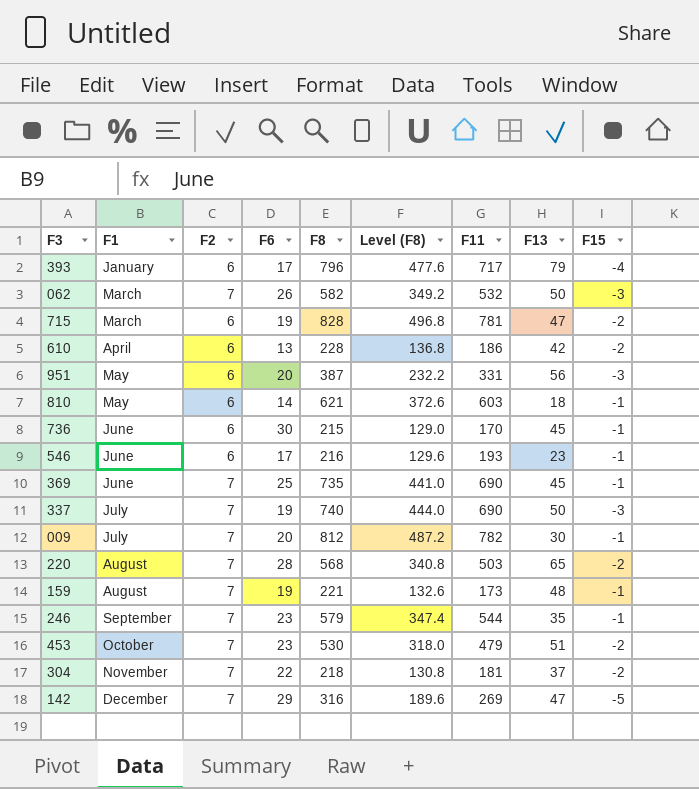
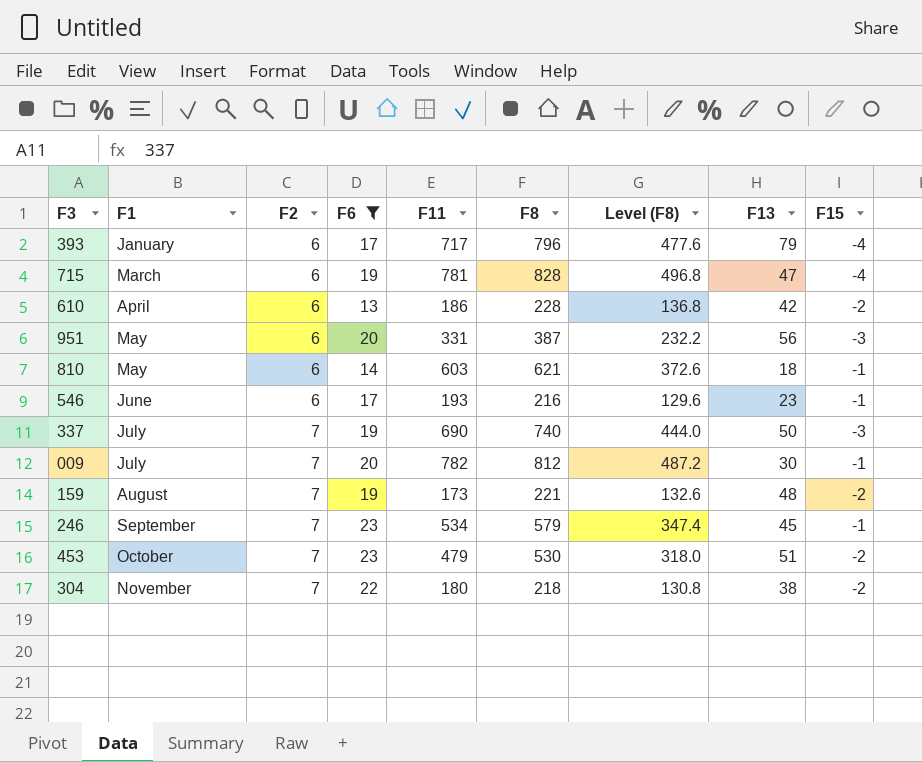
filter: none -> F6 <= 23
column F11 | position: 7 -> 5
715 | F15: -2 -> -4
159 | F15: -1 -> -2
246 | F11: 544 -> 534
246 | F13: 35 -> 45
304 | F11: 181 -> 180
304 | F13: 37 -> 38

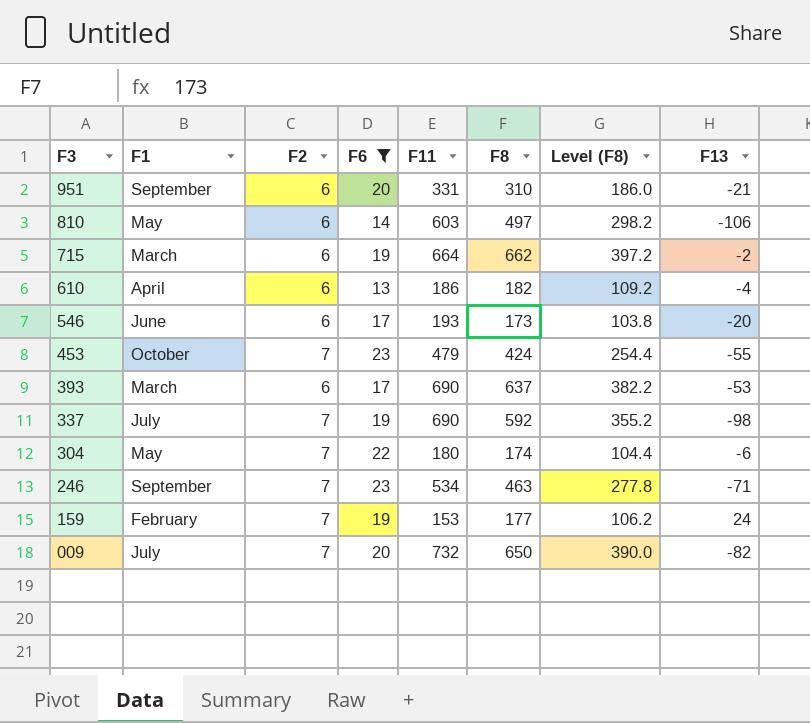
row order: F1 ascending -> F3 descending
column F15 | position: 9 -> none
951 | F1: May -> September
951 | F8: 387 -> 310
951 | Level (F8): 232.2 -> 186.0
951 | F13: 56 -> -21
810 | F8: 621 -> 497
810 | Level (F8): 372.6 -> 298.2
810 | F13: 18 -> -106
715 | F11: 781 -> 664
715 | F8: 828 -> 662
715 | Level (F8): 496.8 -> 397.2
715 | F13: 47 -> -2
610 | F8: 228 -> 182
610 | Level (F8): 136.8 -> 109.2
610 | F13: 42 -> -4
546 | F8: 216 -> 173
546 | Level (F8): 129.6 -> 103.8
546 | F13: 23 -> -20
453 | F8: 530 -> 424
453 | Level (F8): 318.0 -> 254.4
453 | F13: 51 -> -55
393 | F1: January -> March
393 | F11: 717 -> 690
393 | F8: 796 -> 637
393 | Level (F8): 477.6 -> 382.2
393 | F13: 79 -> -53
337 | F8: 740 -> 592
337 | Level (F8): 444.0 -> 355.2
337 | F13: 50 -> -98
304 | F1: November -> May
304 | F8: 218 -> 174
304 | Level (F8): 130.8 -> 104.4
304 | F13: 38 -> -6
246 | F8: 579 -> 463
246 | Level (F8): 347.4 -> 277.8
246 | F13: 45 -> -71
159 | F1: August -> February
159 | F11: 173 -> 153
159 | F8: 221 -> 177
159 | Level (F8): 132.6 -> 106.2
159 | F13: 48 -> 24
009 | F11: 782 -> 732
009 | F8: 812 -> 650
009 | Level (F8): 487.2 -> 390.0
009 | F13: 30 -> -82

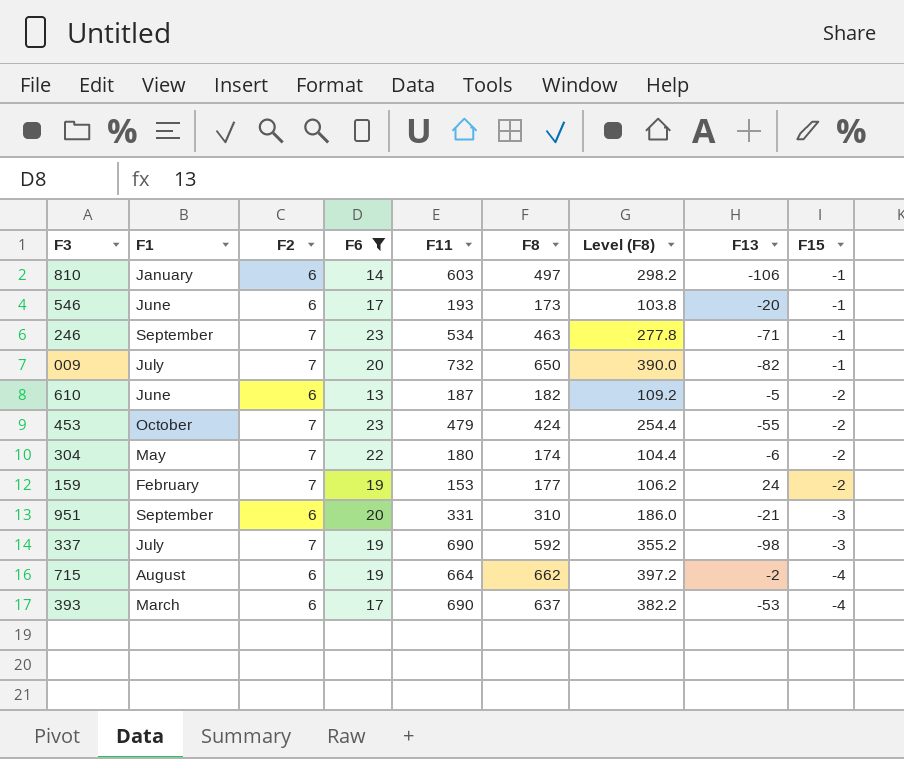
row order: F3 descending -> F15 descending
column F15 | position: none -> 9
810 | F1: May -> January
610 | F1: April -> June
610 | F11: 186 -> 187
610 | F13: -4 -> -5
715 | F1: March -> August

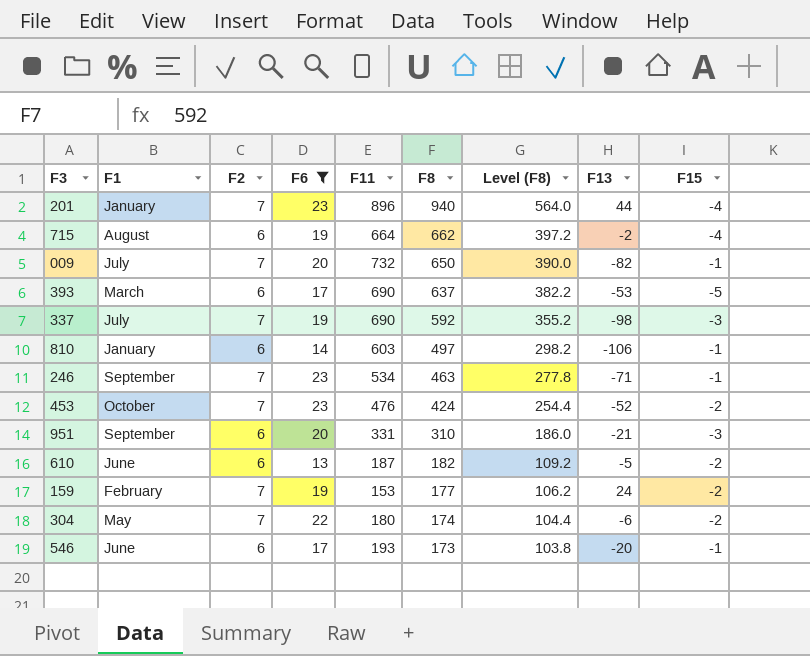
row order: F15 descending -> F8 descending
row 201: none -> January | 7 | 23 | 896 | 940 | 564.0 | 44 | -4
393 | F15: -4 -> -5
453 | F11: 479 -> 476
453 | F13: -55 -> -52

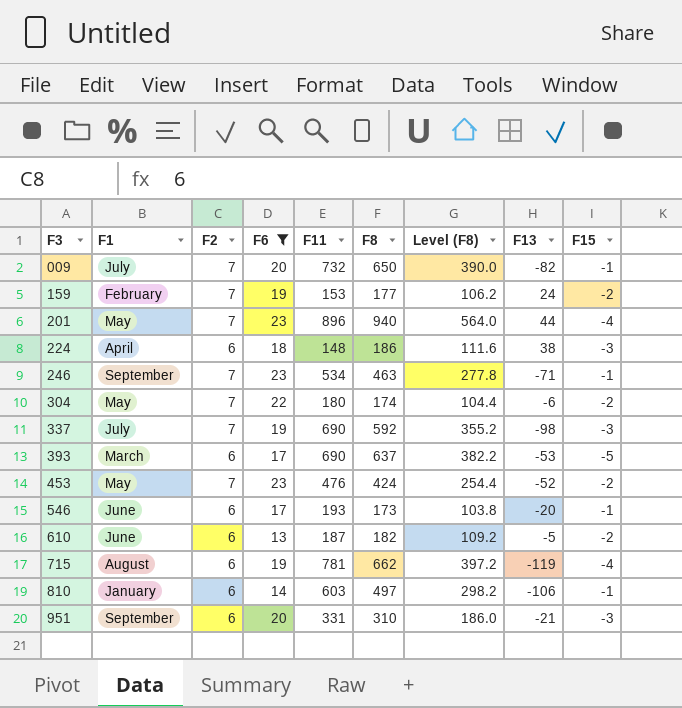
row order: F8 descending -> F3 ascending
201 | F1: January -> May
row 224: none -> April | 6 | 18 | 148 | 186 | 111.6 | 38 | -3
453 | F1: October -> May
715 | F11: 664 -> 781
715 | F13: -2 -> -119

